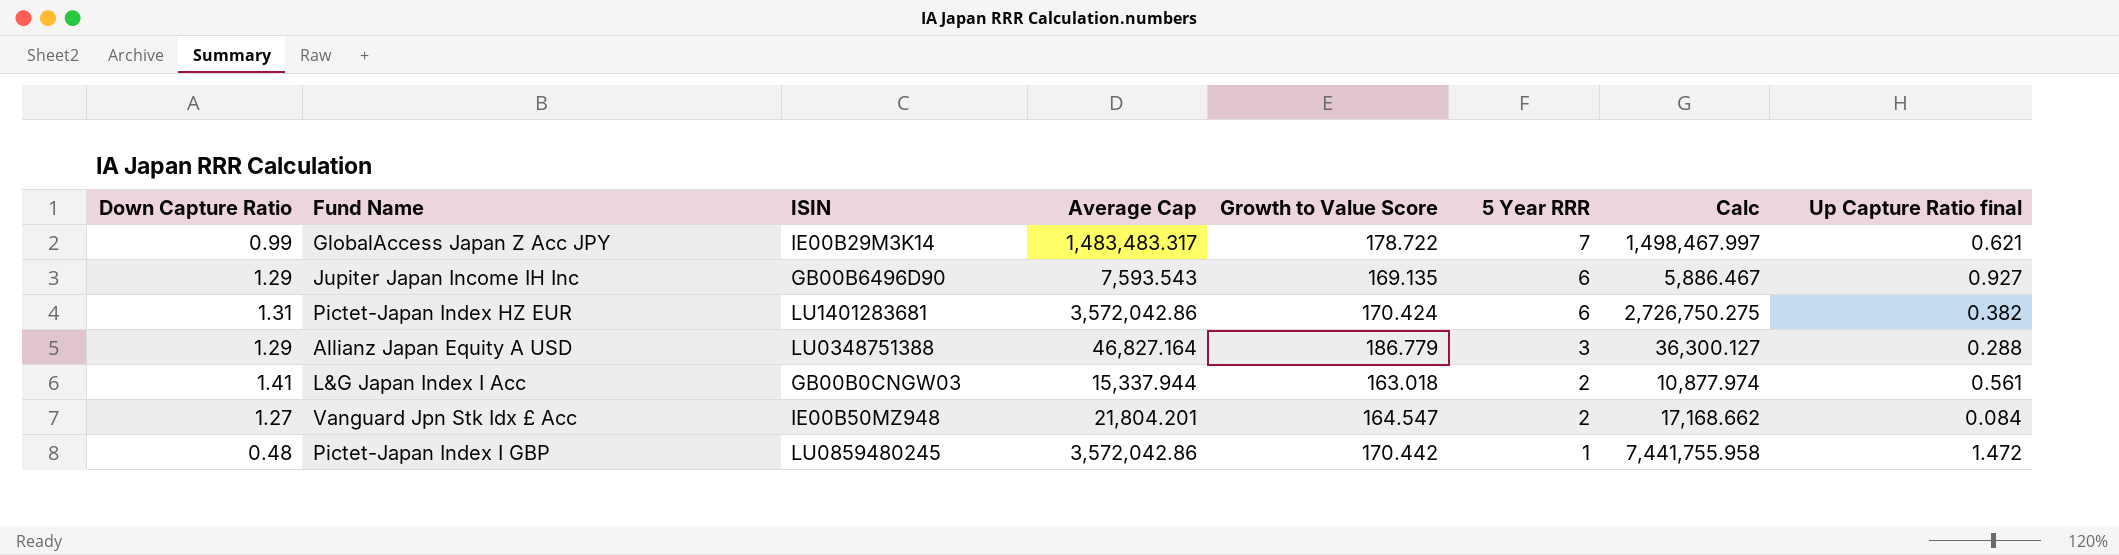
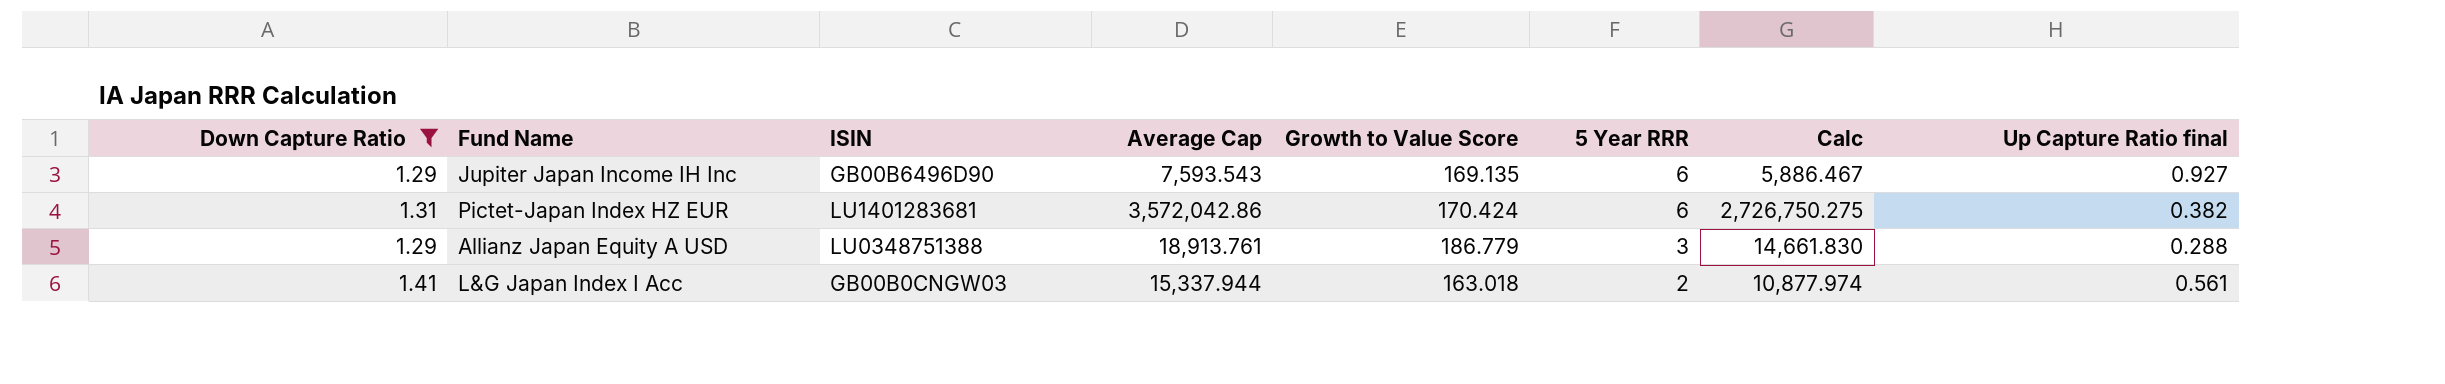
filter: none -> Down Capture Ratio >= 1.29
Allianz Japan Equity A USD | Average Cap: 46,827.164 -> 18,913.761
Allianz Japan Equity A USD | Calc: 36,300.127 -> 14,661.830

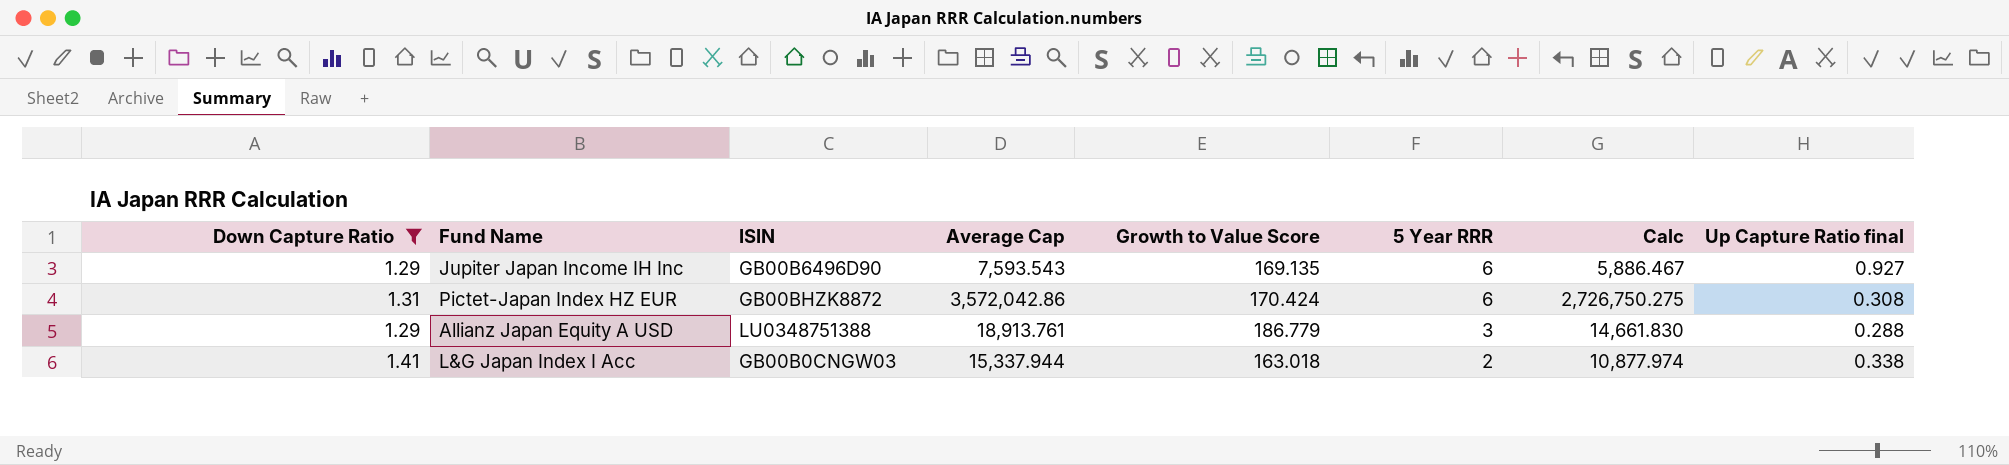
Pictet-Japan Index HZ EUR | ISIN: LU1401283681 -> GB00BHZK8872
Pictet-Japan Index HZ EUR | Up Capture Ratio final: 0.382 -> 0.308
L&G Japan Index I Acc | Up Capture Ratio final: 0.561 -> 0.338

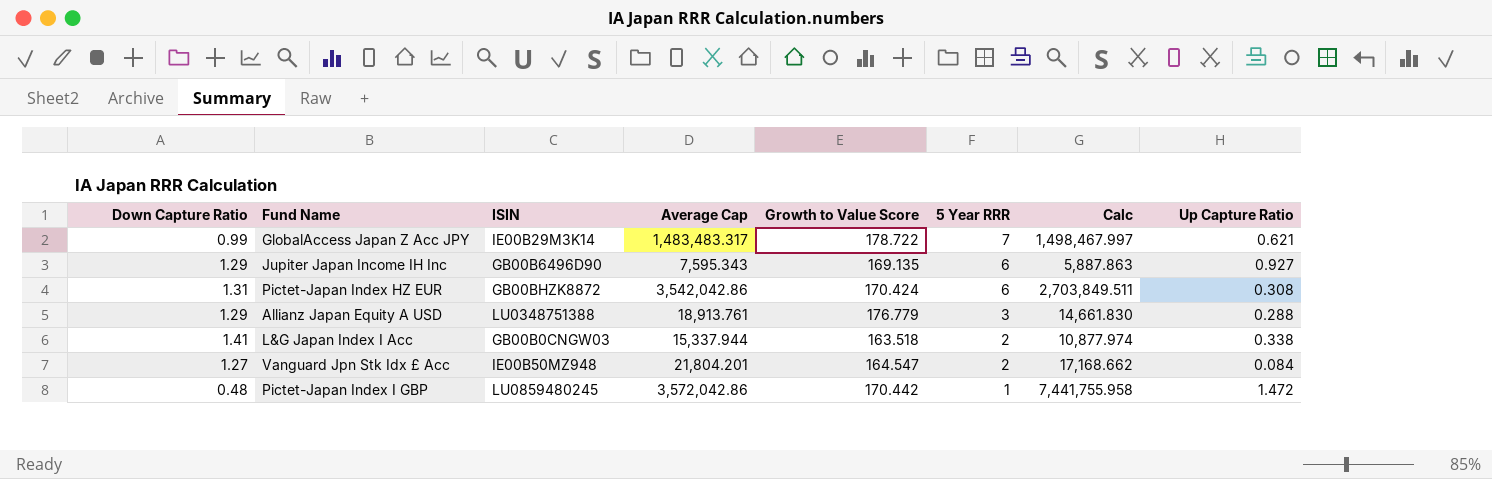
filter: Down Capture Ratio >= 1.29 -> none
column name: Up Capture Ratio final -> Up Capture Ratio
Jupiter Japan Income IH Inc | Average Cap: 7,593.543 -> 7,595.343
Jupiter Japan Income IH Inc | Calc: 5,886.467 -> 5,887.863
Pictet-Japan Index HZ EUR | Average Cap: 3,572,042.86 -> 3,542,042.86
Pictet-Japan Index HZ EUR | Calc: 2,726,750.275 -> 2,703,849.511
Allianz Japan Equity A USD | Growth to Value Score: 186.779 -> 176.779
L&G Japan Index I Acc | Growth to Value Score: 163.018 -> 163.518

